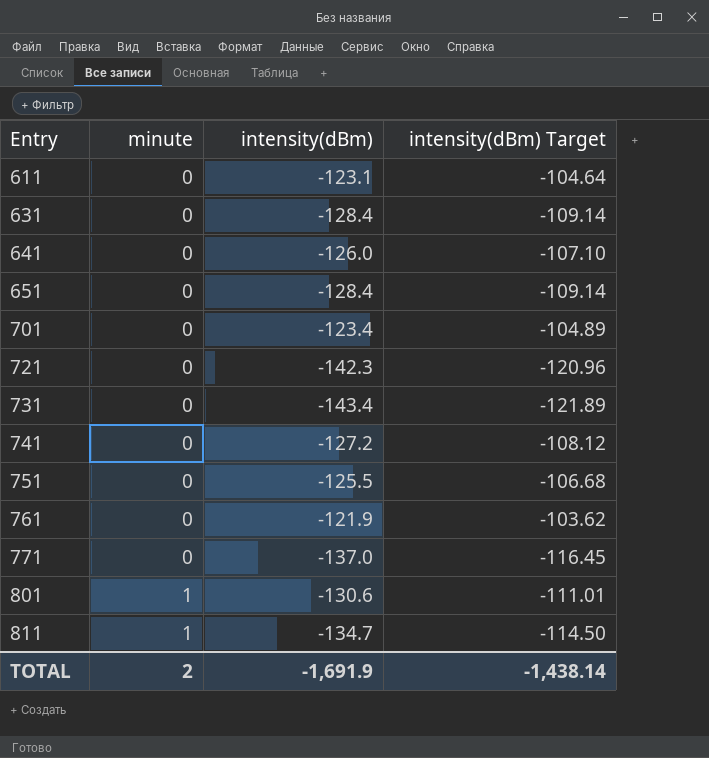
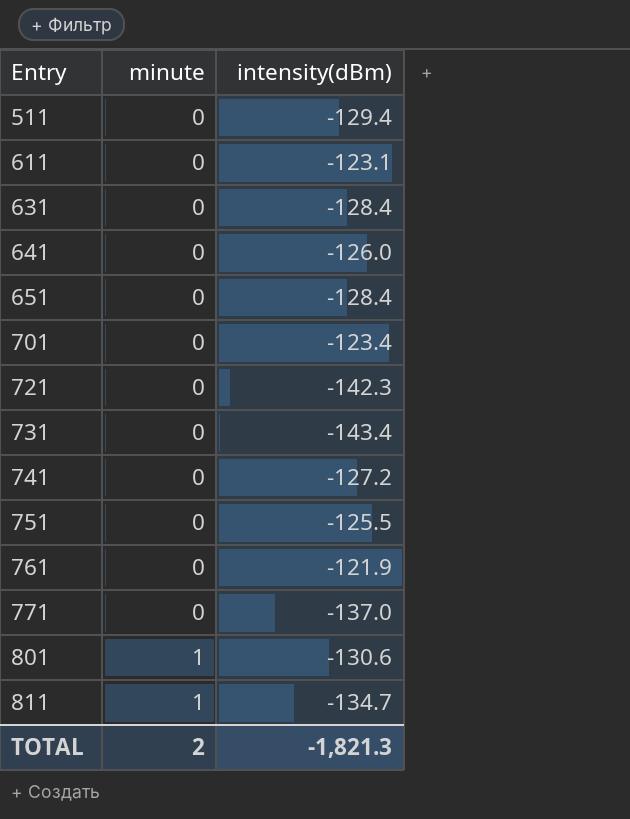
column intensity(dBm) Target | formula: [intensity(dBm)] * 0.85 -> none
row 511: none -> 0 | -129.4
TOTAL | intensity(dBm): -1,691.9 -> -1,821.3

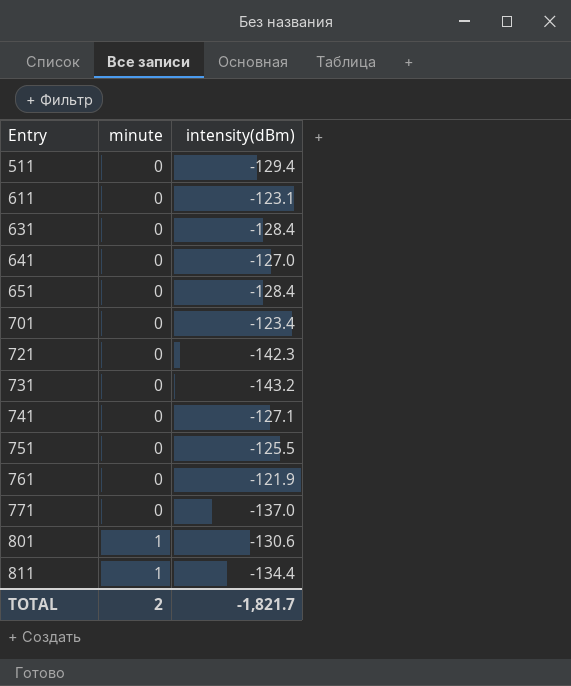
641 | intensity(dBm): -126.0 -> -127.0
731 | intensity(dBm): -143.4 -> -143.2
741 | intensity(dBm): -127.2 -> -127.1
811 | intensity(dBm): -134.7 -> -134.4
TOTAL | intensity(dBm): -1,821.3 -> -1,821.7

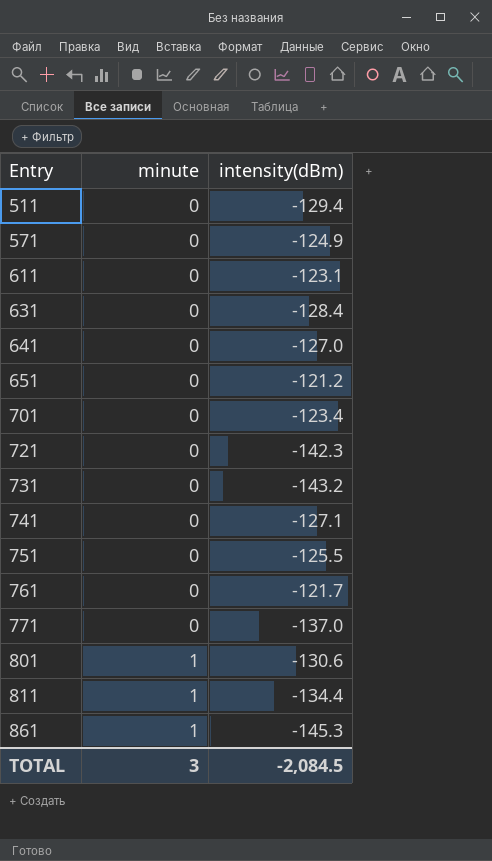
row 571: none -> 0 | -124.9
651 | intensity(dBm): -128.4 -> -121.2
761 | intensity(dBm): -121.9 -> -121.7
row 861: none -> 1 | -145.3
TOTAL | minute: 2 -> 3
TOTAL | intensity(dBm): -1,821.7 -> -2,084.5

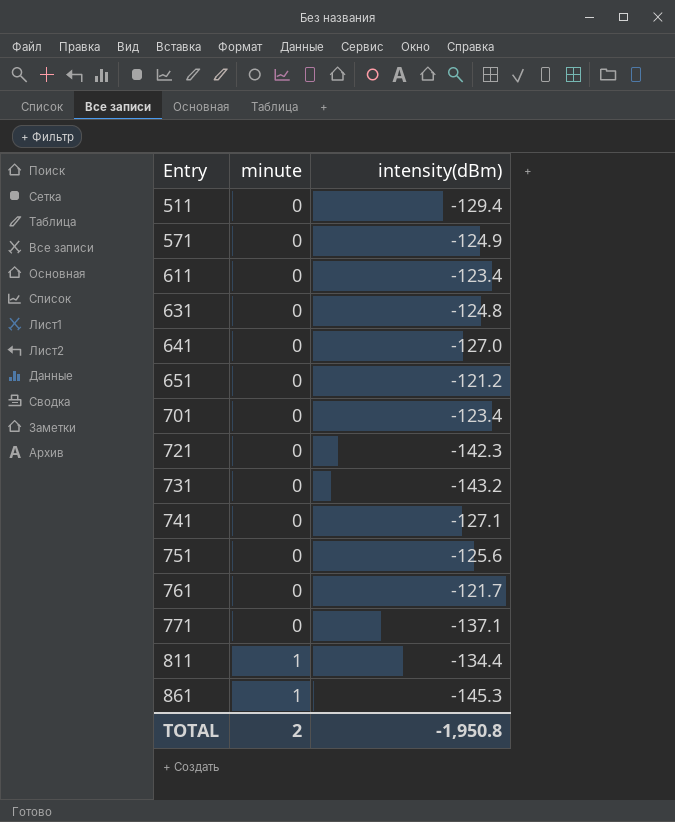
row 801: 1 | -130.6 -> none
611 | intensity(dBm): -123.1 -> -123.4
631 | intensity(dBm): -128.4 -> -124.8
751 | intensity(dBm): -125.5 -> -125.6
771 | intensity(dBm): -137.0 -> -137.1
TOTAL | minute: 3 -> 2
TOTAL | intensity(dBm): -2,084.5 -> -1,950.8

